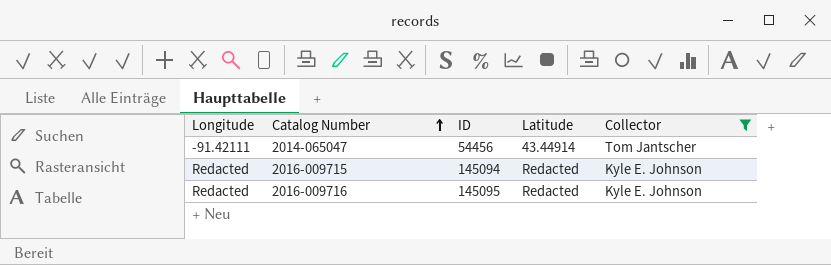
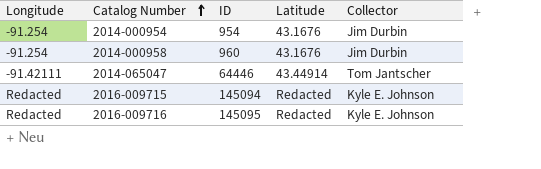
filter: Collector != Jim Durbin -> none
2014-065047 | ID: 54456 -> 64446

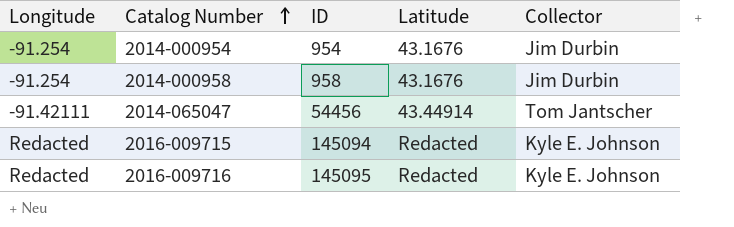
2014-000958 | ID: 960 -> 958
2014-065047 | ID: 64446 -> 54456

